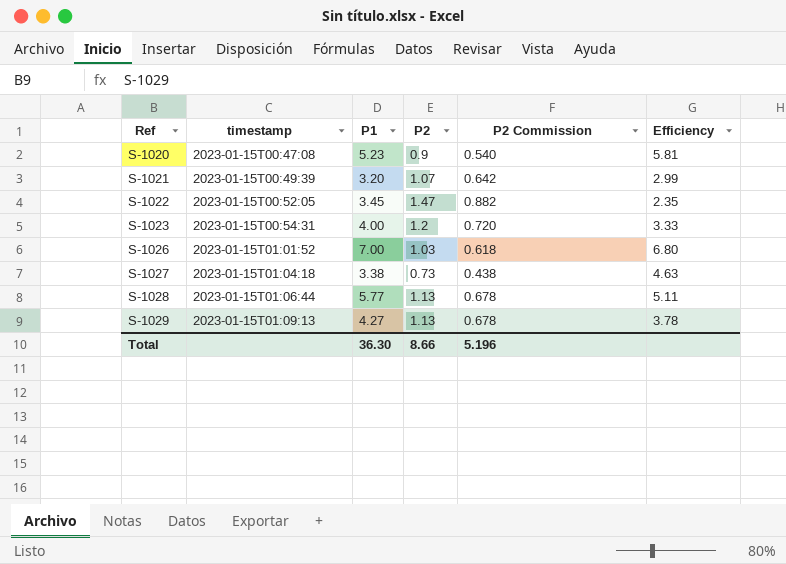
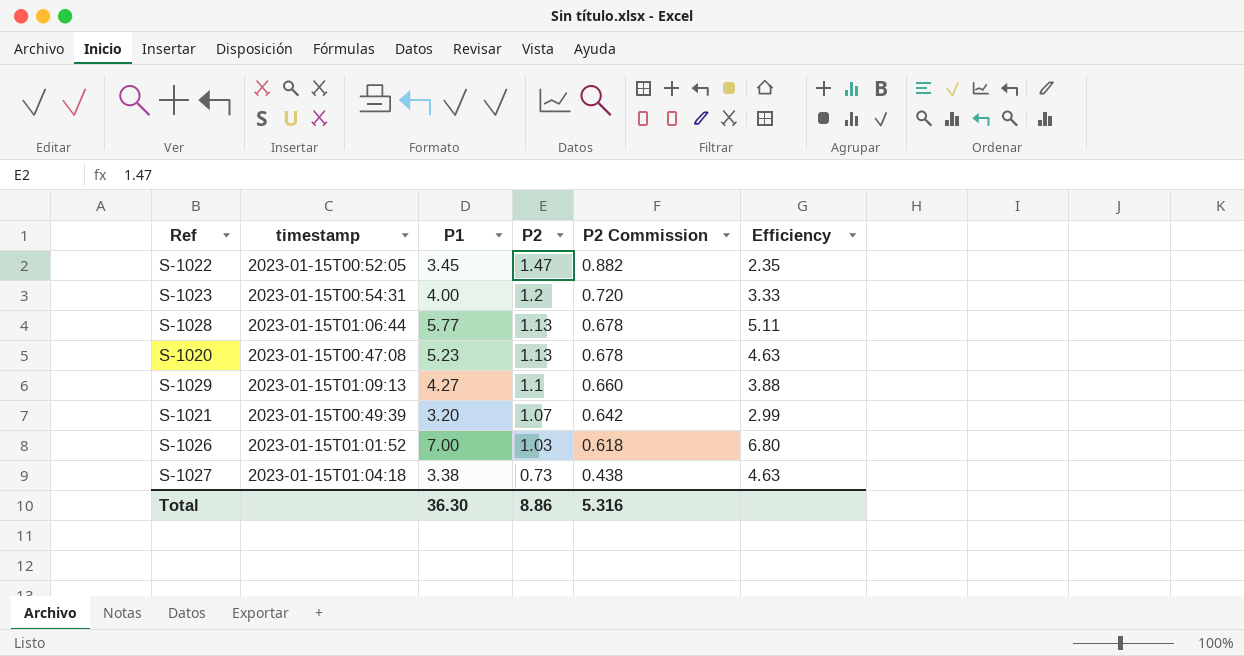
row order: Ref ascending -> P2 descending
S-1020 | P2: 0.9 -> 1.13
S-1020 | P2 Commission: 0.540 -> 0.678
S-1020 | Efficiency: 5.81 -> 4.63
S-1029 | P2: 1.13 -> 1.1
S-1029 | P2 Commission: 0.678 -> 0.660
S-1029 | Efficiency: 3.78 -> 3.88
Total | P2: 8.66 -> 8.86
Total | P2 Commission: 5.196 -> 5.316

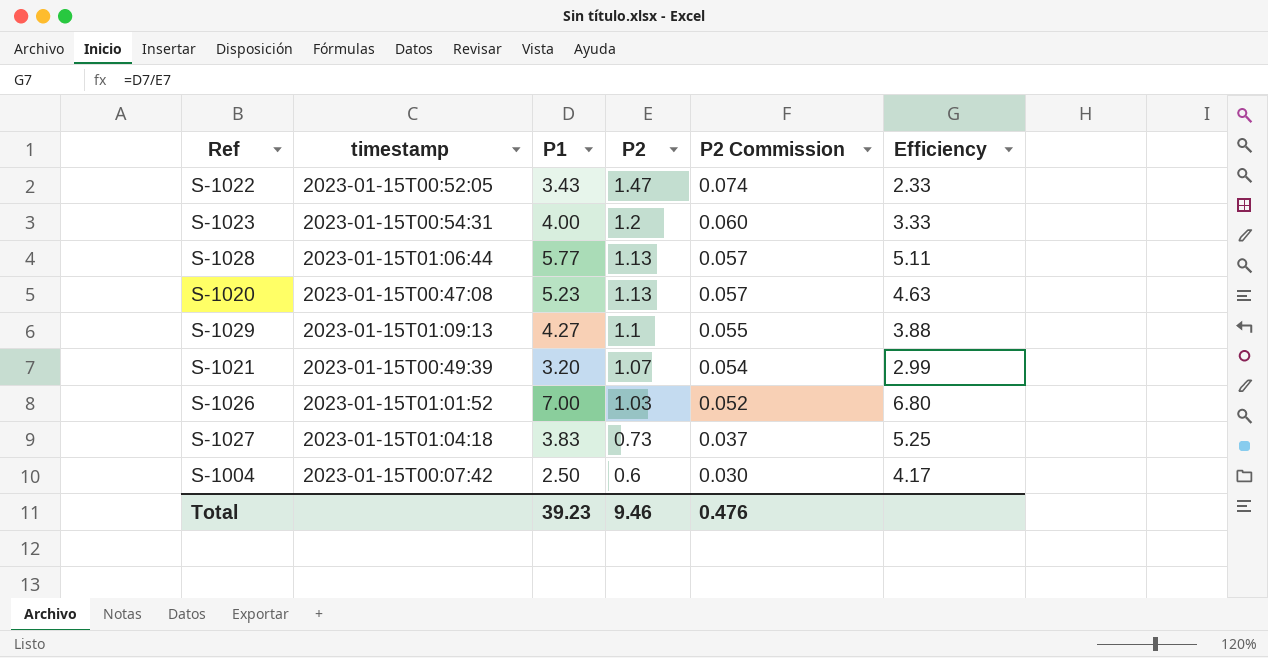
column P2 Commission | formula: [P2] * 0.6 -> [P2] * 0.05
S-1022 | P1: 3.45 -> 3.43
S-1022 | Efficiency: 2.35 -> 2.33
S-1027 | P1: 3.38 -> 3.83
S-1027 | Efficiency: 4.63 -> 5.25
row S-1004: none -> 2023-01-15T00:07:42 | 2.50 | 0.6 | 0.030 | 4.17
Total | P1: 36.30 -> 39.23
Total | P2: 8.86 -> 9.46
Total | P2 Commission: 5.316 -> 0.476

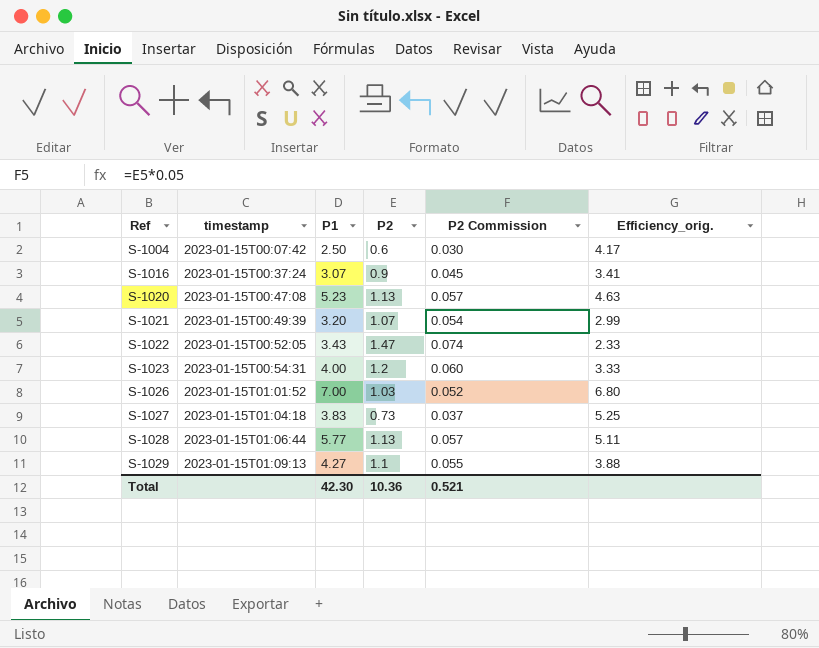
row order: P2 descending -> Ref ascending
column name: Efficiency -> Efficiency_orig.
row S-1016: none -> 2023-01-15T00:37:24 | 3.07 | 0.9 | 0.045 | 3.41
Total | P1: 39.23 -> 42.30
Total | P2: 9.46 -> 10.36
Total | P2 Commission: 0.476 -> 0.521

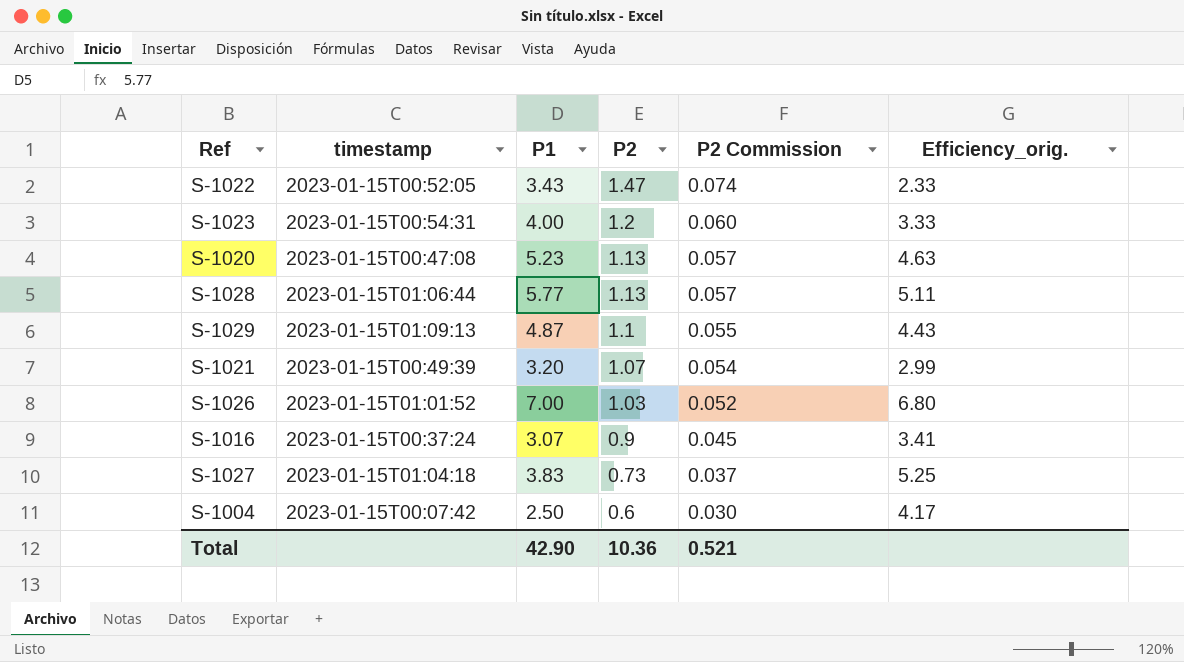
row order: Ref ascending -> P2 descending
S-1029 | P1: 4.27 -> 4.87
S-1029 | Efficiency_orig.: 3.88 -> 4.43
Total | P1: 42.30 -> 42.90

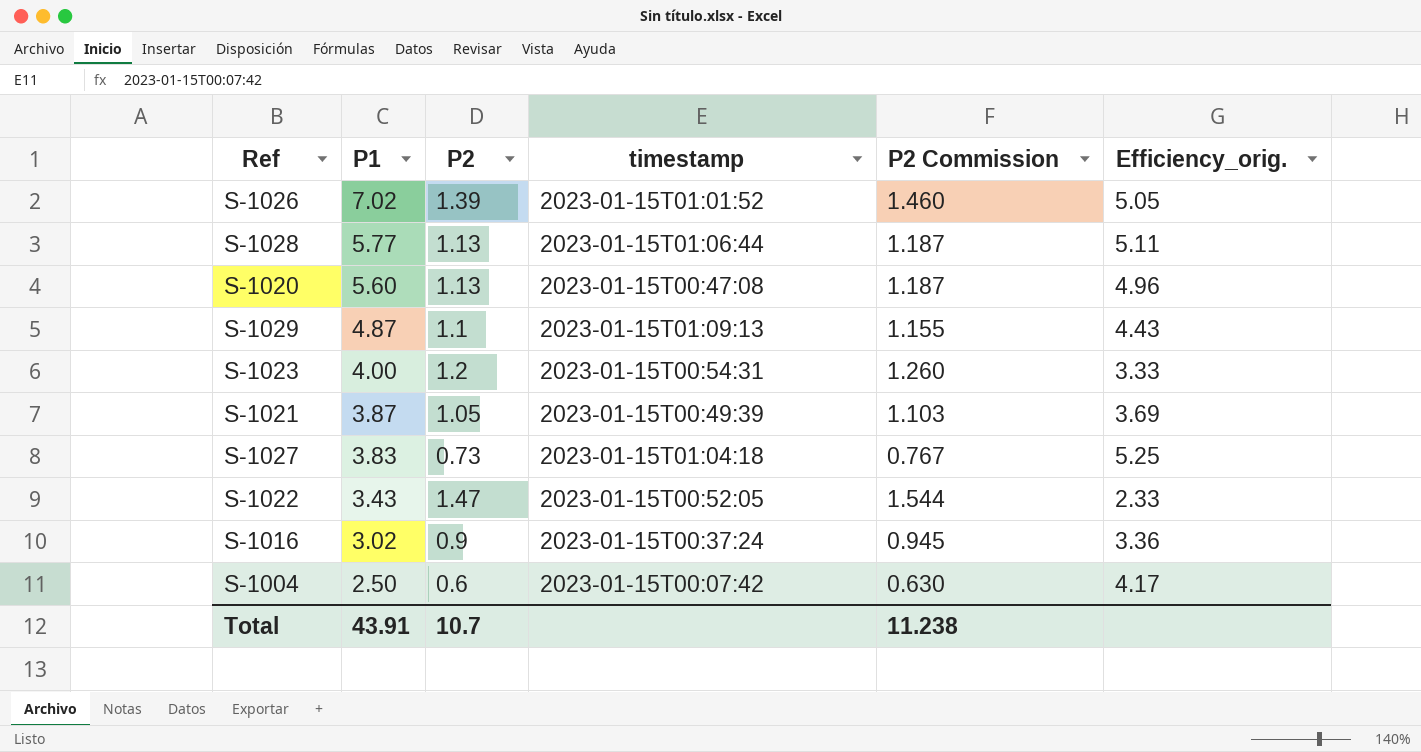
row order: P2 descending -> P1 descending
column timestamp | position: 2 -> 4
column P2 Commission | formula: [P2] * 0.05 -> [P2] * 1.05
S-1026 | P1: 7.00 -> 7.02
S-1026 | P2: 1.03 -> 1.39
S-1026 | Efficiency_orig.: 6.80 -> 5.05
S-1020 | P1: 5.23 -> 5.60
S-1020 | Efficiency_orig.: 4.63 -> 4.96
S-1021 | P1: 3.20 -> 3.87
S-1021 | P2: 1.07 -> 1.05
S-1021 | Efficiency_orig.: 2.99 -> 3.69
S-1016 | P1: 3.07 -> 3.02
S-1016 | Efficiency_orig.: 3.41 -> 3.36
Total | P1: 42.90 -> 43.91
Total | P2: 10.36 -> 10.7
Total | P2 Commission: 0.521 -> 11.238

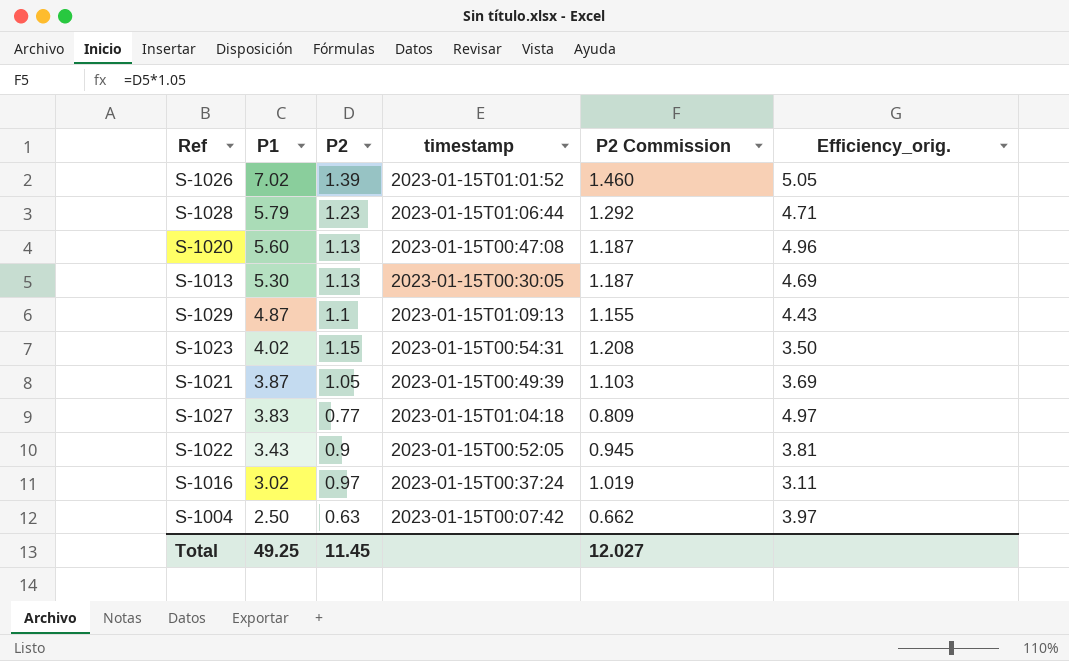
S-1028 | P1: 5.77 -> 5.79
S-1028 | P2: 1.13 -> 1.23
S-1028 | P2 Commission: 1.187 -> 1.292
S-1028 | Efficiency_orig.: 5.11 -> 4.71
row S-1013: none -> 5.30 | 1.13 | 2023-01-15T00:30:05 | 1.187 | 4.69
S-1023 | P1: 4.00 -> 4.02
S-1023 | P2: 1.2 -> 1.15
S-1023 | P2 Commission: 1.260 -> 1.208
S-1023 | Efficiency_orig.: 3.33 -> 3.50
S-1027 | P2: 0.73 -> 0.77
S-1027 | P2 Commission: 0.767 -> 0.809
S-1027 | Efficiency_orig.: 5.25 -> 4.97
S-1022 | P2: 1.47 -> 0.9
S-1022 | P2 Commission: 1.544 -> 0.945
S-1022 | Efficiency_orig.: 2.33 -> 3.81
S-1016 | P2: 0.9 -> 0.97
S-1016 | P2 Commission: 0.945 -> 1.019
S-1016 | Efficiency_orig.: 3.36 -> 3.11
S-1004 | P2: 0.6 -> 0.63
S-1004 | P2 Commission: 0.630 -> 0.662
S-1004 | Efficiency_orig.: 4.17 -> 3.97
Total | P1: 43.91 -> 49.25
Total | P2: 10.7 -> 11.45
Total | P2 Commission: 11.238 -> 12.027

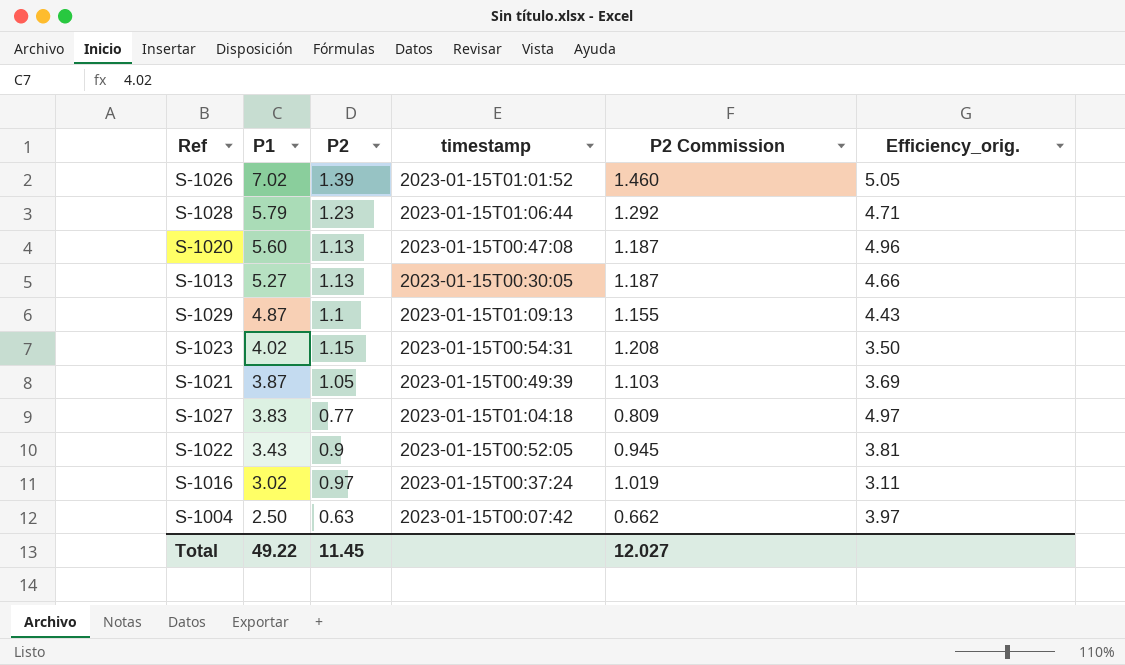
S-1013 | P1: 5.30 -> 5.27
S-1013 | Efficiency_orig.: 4.69 -> 4.66
Total | P1: 49.25 -> 49.22

